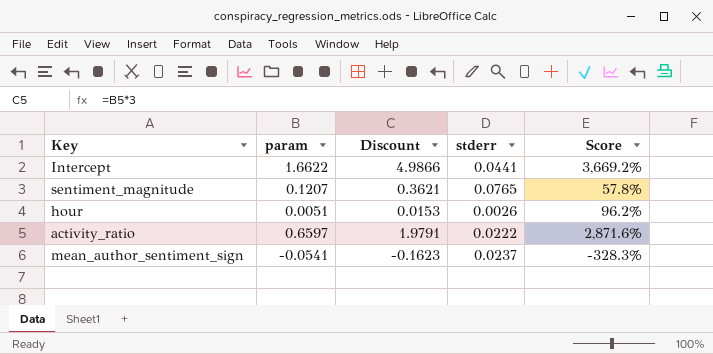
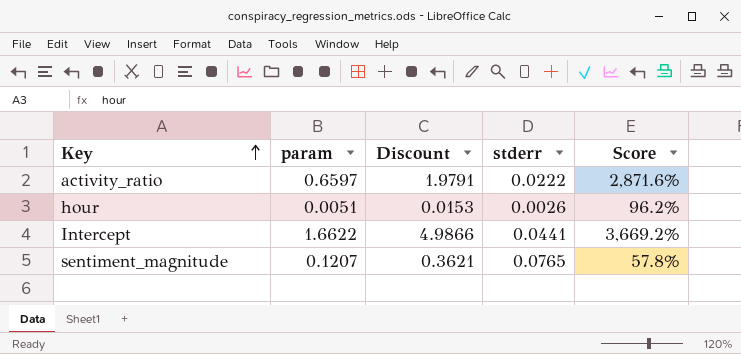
row order: none -> Key ascending
row mean_author_sentiment_sign: -0.0541 | -0.1623 | 0.0237 | -328.3% -> none

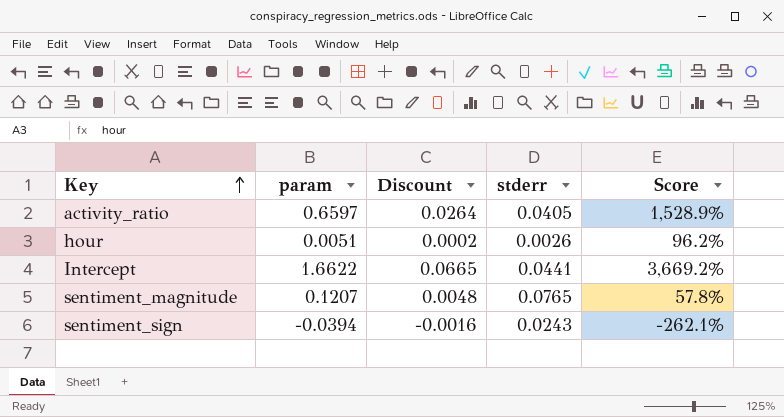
column Discount | formula: [param] * 3 -> [param] * 0.04
activity_ratio | stderr: 0.0222 -> 0.0405
activity_ratio | Score: 2,871.6% -> 1,528.9%
row sentiment_sign: none -> -0.0394 | -0.0016 | 0.0243 | -262.1%

